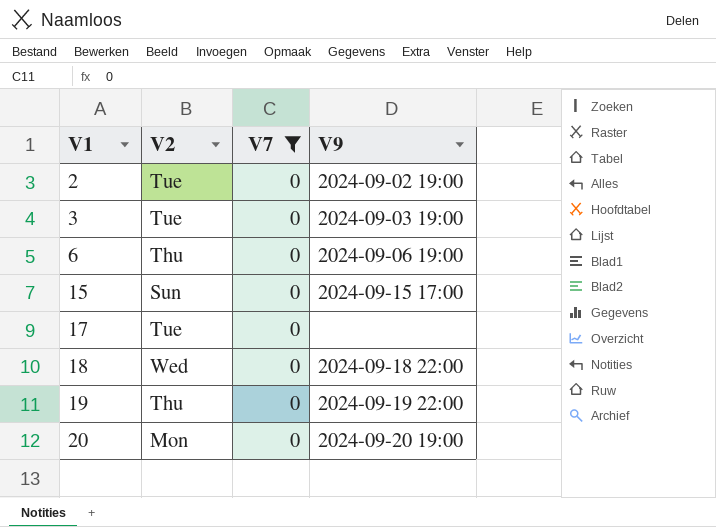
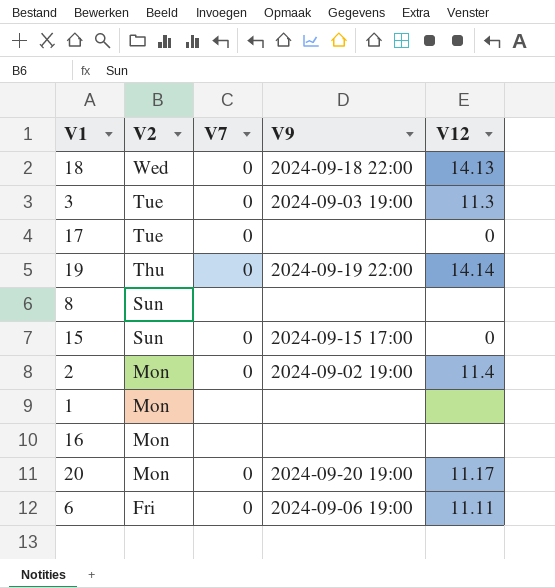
filter: V7 = 0 -> none
row order: V1 ascending -> V2 descending
column V12 | position: none -> 5
2 | V2: Tue -> Mon
6 | V2: Thu -> Fri

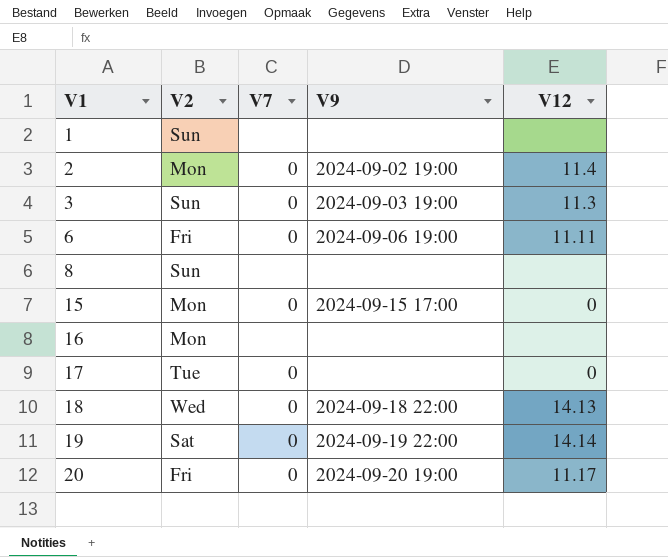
row order: V2 descending -> V1 ascending
1 | V2: Mon -> Sun
3 | V2: Tue -> Sun
15 | V2: Sun -> Mon
19 | V2: Thu -> Sat
20 | V2: Mon -> Fri

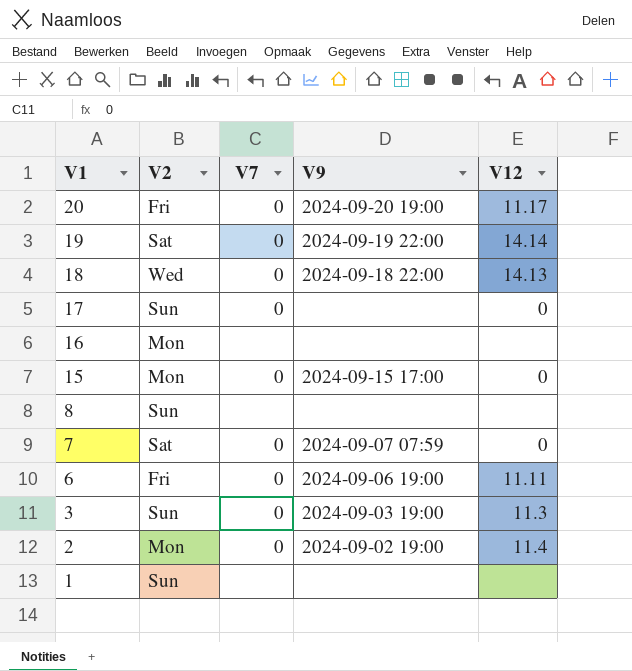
row order: V1 ascending -> V1 descending
17 | V2: Tue -> Sun
row 7: none -> Sat | 0 | 2024-09-07 07:59 | 0

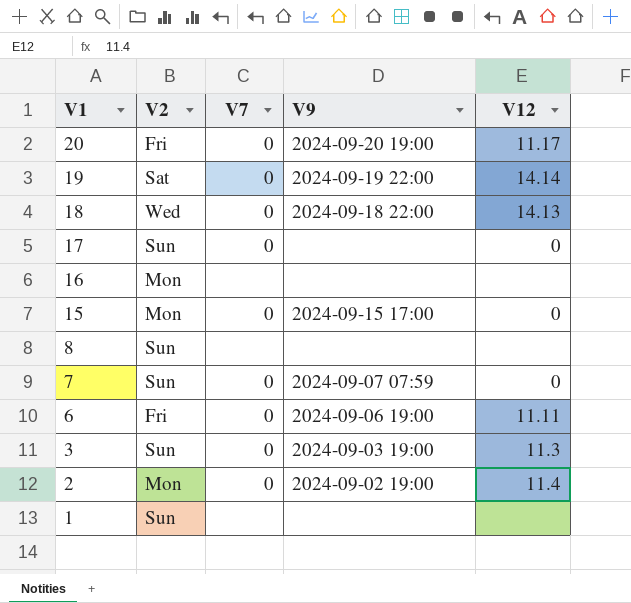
7 | V2: Sat -> Sun

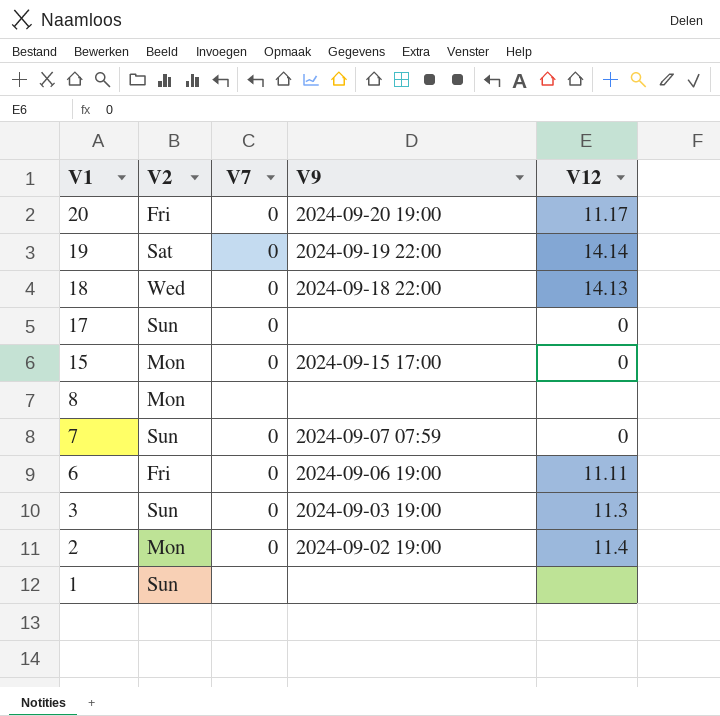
row 16: Mon | none | none | none -> none
8 | V2: Sun -> Mon

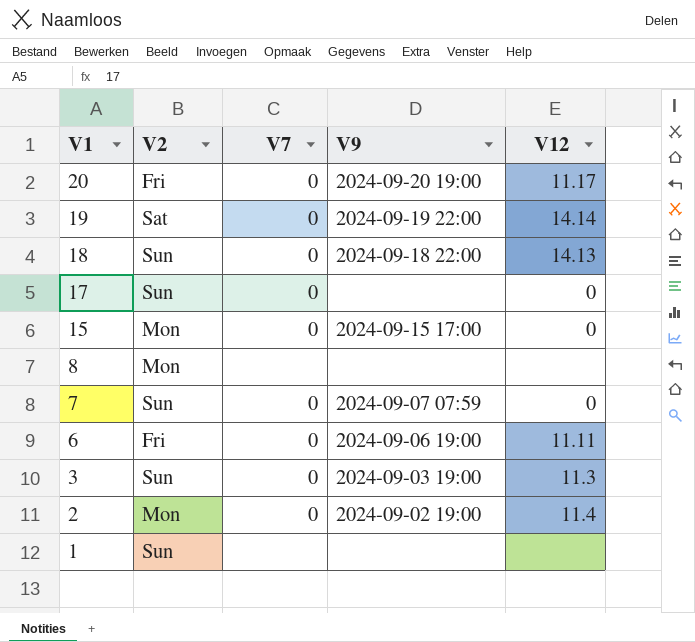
18 | V2: Wed -> Sun

